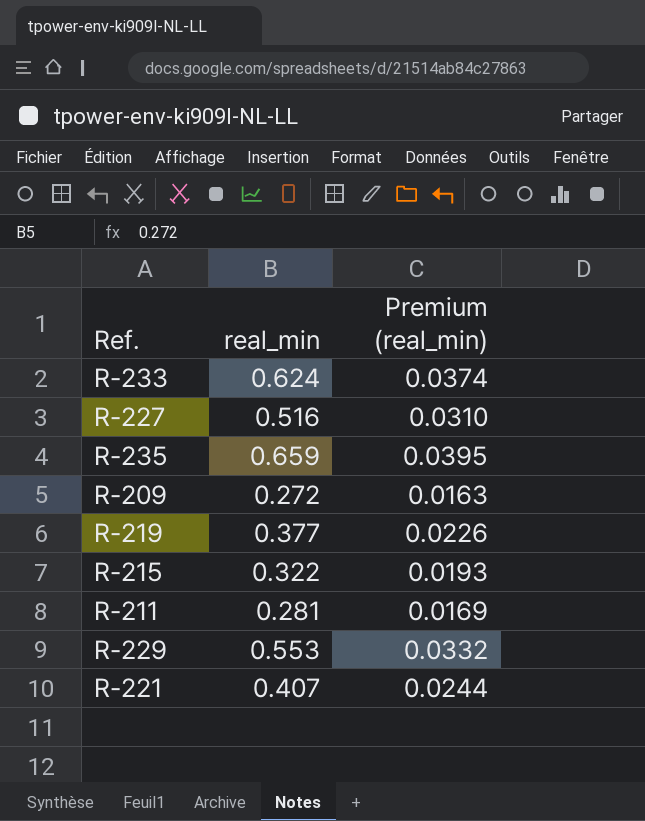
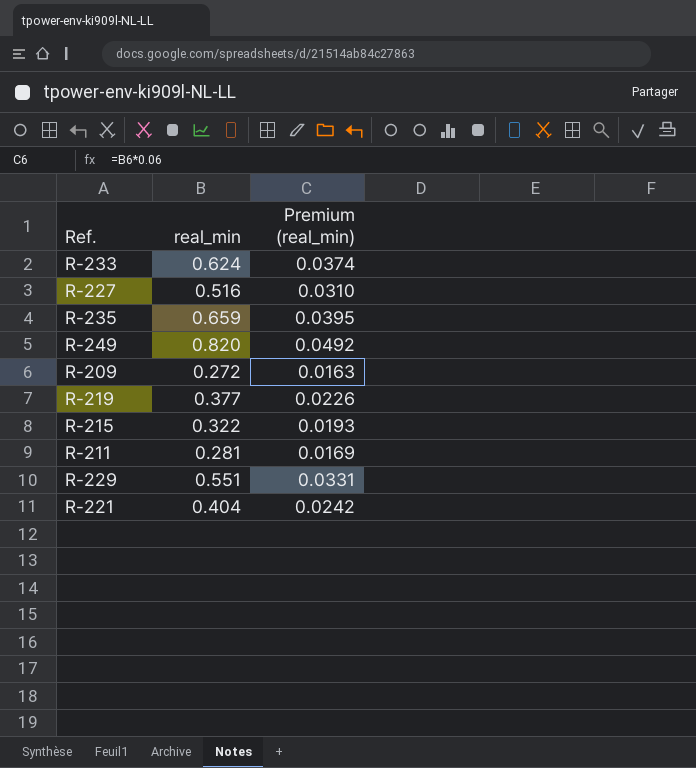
row R-249: none -> 0.820 | 0.0492
R-229 | real_min: 0.553 -> 0.551
R-229 | Premium (real_min): 0.0332 -> 0.0331
R-221 | real_min: 0.407 -> 0.404
R-221 | Premium (real_min): 0.0244 -> 0.0242

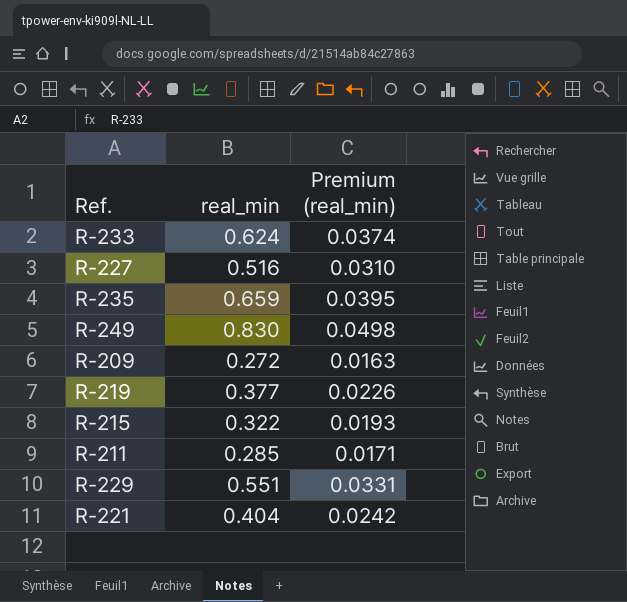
R-249 | real_min: 0.820 -> 0.830
R-249 | Premium (real_min): 0.0492 -> 0.0498
R-211 | real_min: 0.281 -> 0.285
R-211 | Premium (real_min): 0.0169 -> 0.0171

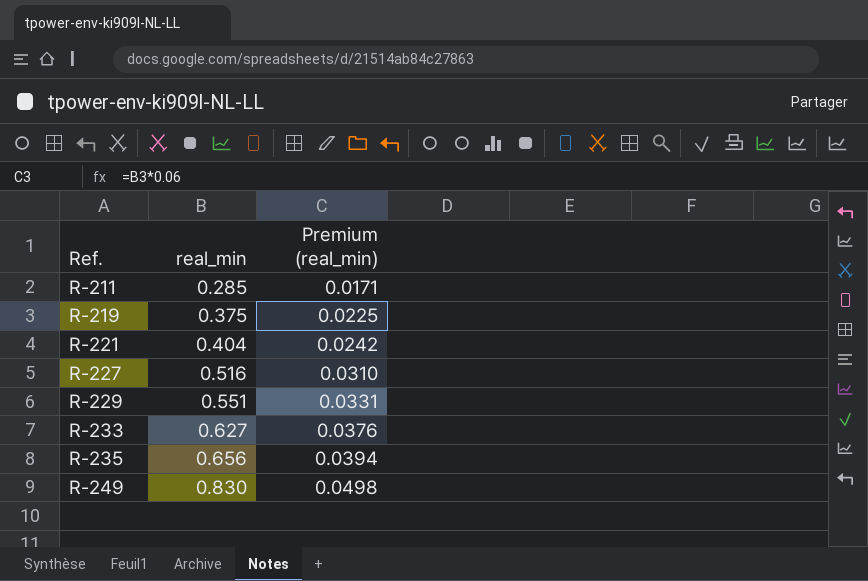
row order: none -> Ref. ascending
row R-209: 0.272 | 0.0163 -> none
row R-215: 0.322 | 0.0193 -> none
R-219 | real_min: 0.377 -> 0.375
R-219 | Premium (real_min): 0.0226 -> 0.0225
R-233 | real_min: 0.624 -> 0.627
R-233 | Premium (real_min): 0.0374 -> 0.0376
R-235 | real_min: 0.659 -> 0.656
R-235 | Premium (real_min): 0.0395 -> 0.0394

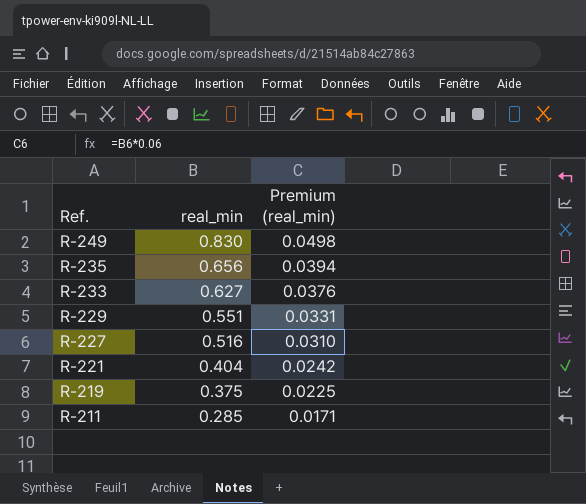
row order: Ref. ascending -> Ref. descending

